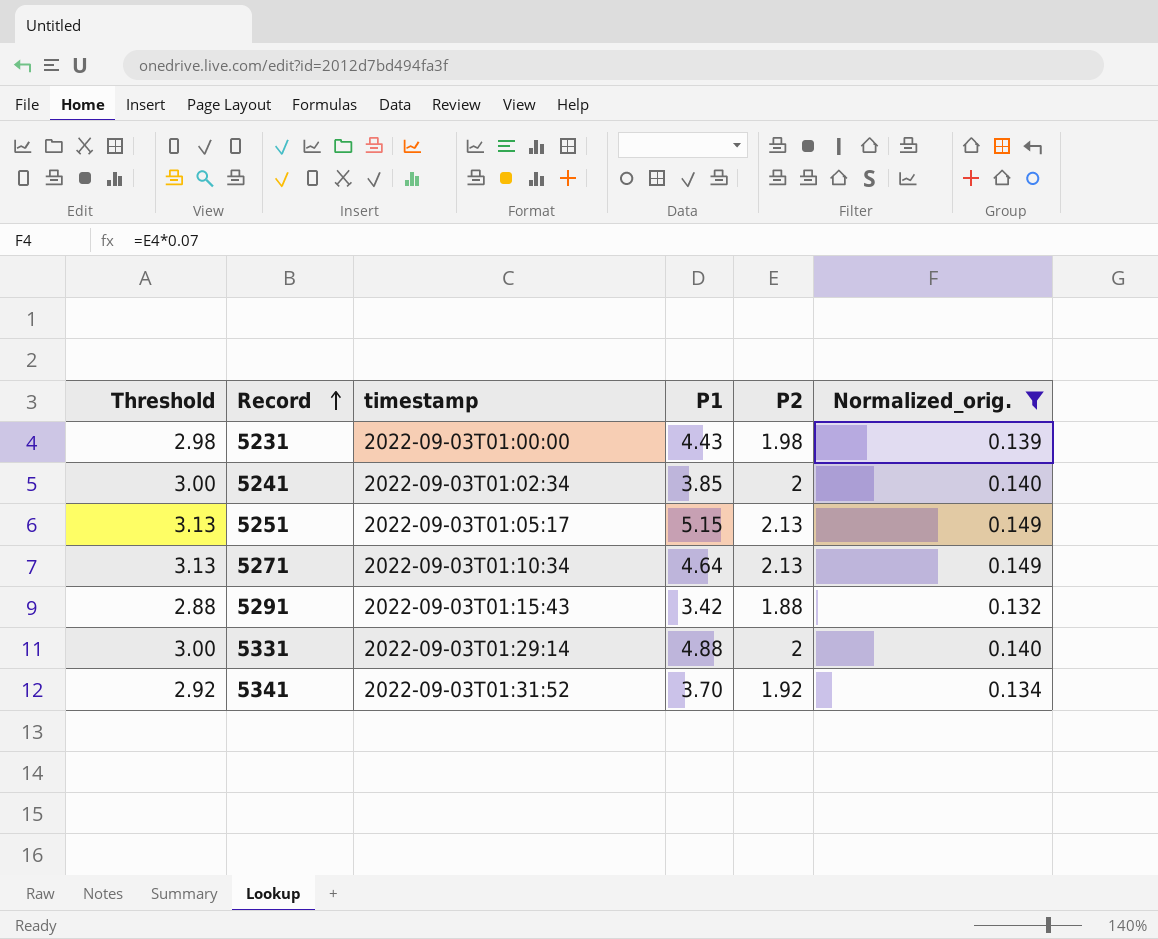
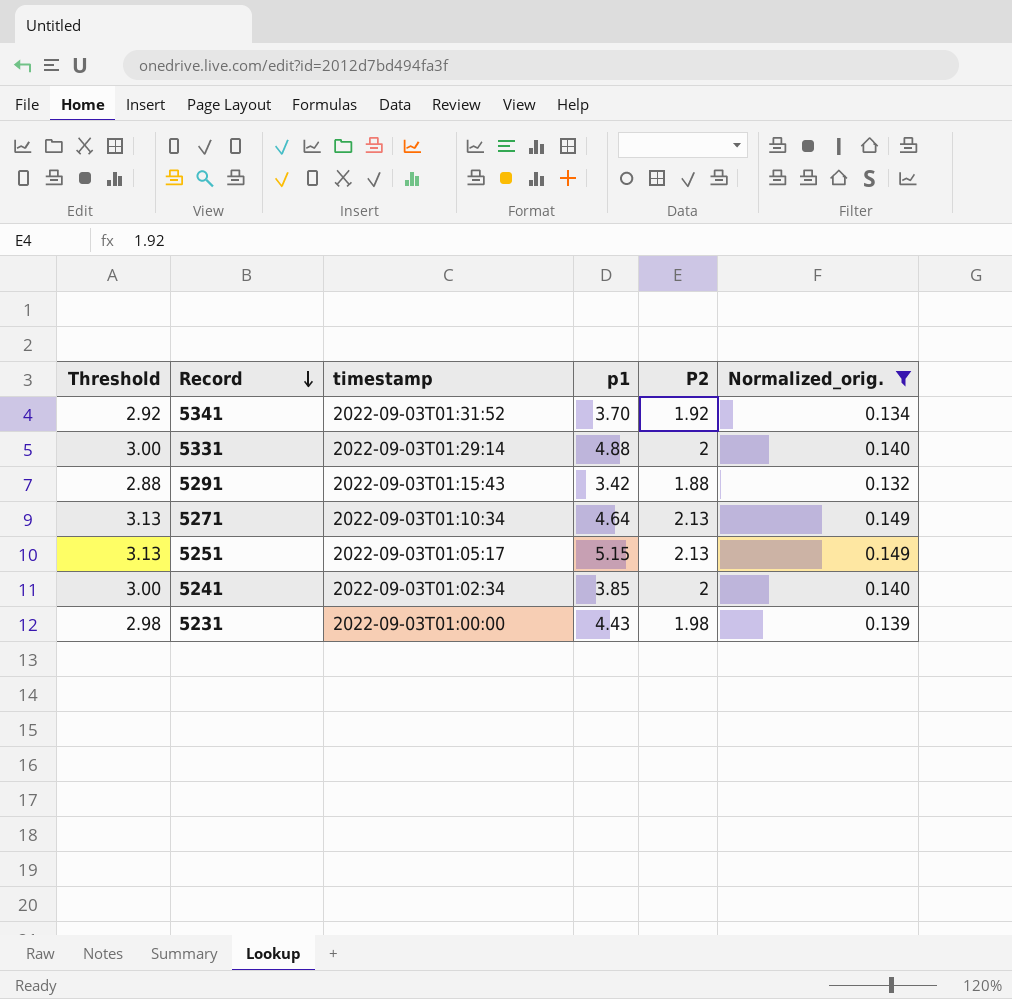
row order: Record ascending -> Record descending
column name: P1 -> p1

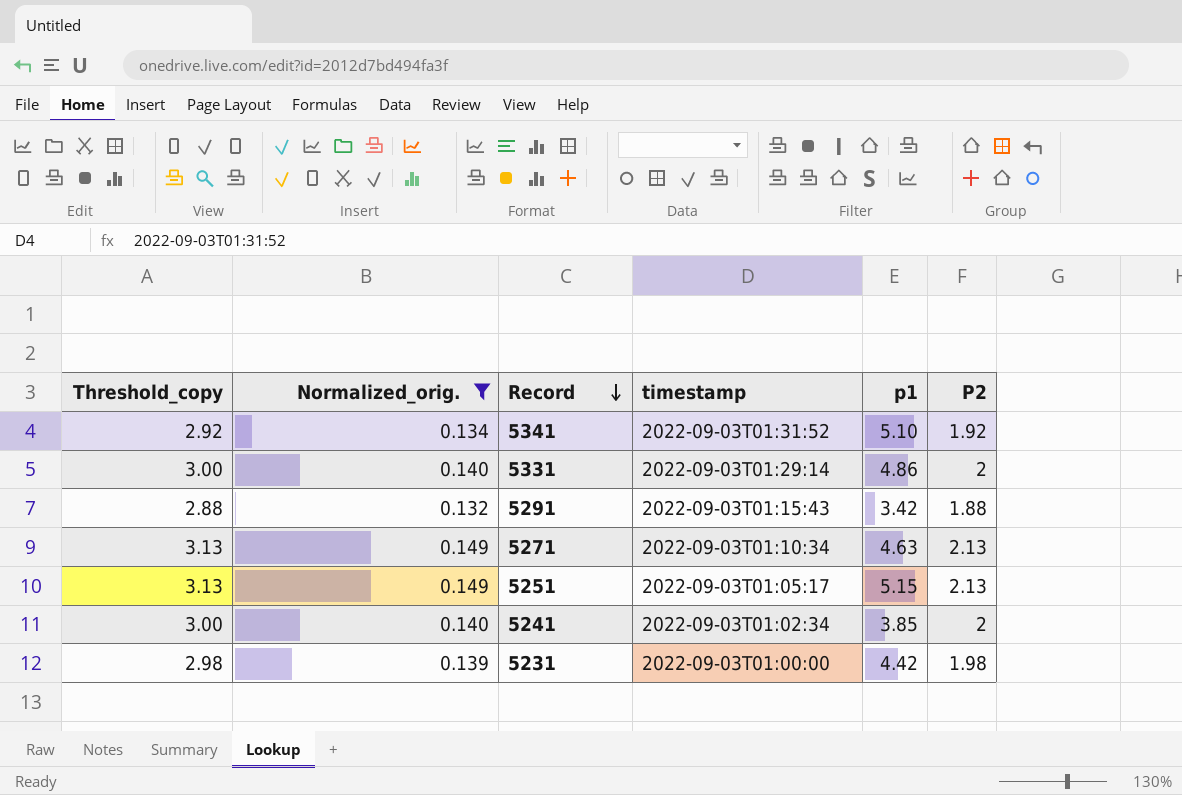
column name: Threshold -> Threshold_copy
column Normalized_orig. | position: 6 -> 2
5341 | p1: 3.70 -> 5.10
5331 | p1: 4.88 -> 4.86
5271 | p1: 4.64 -> 4.63
5231 | p1: 4.43 -> 4.42

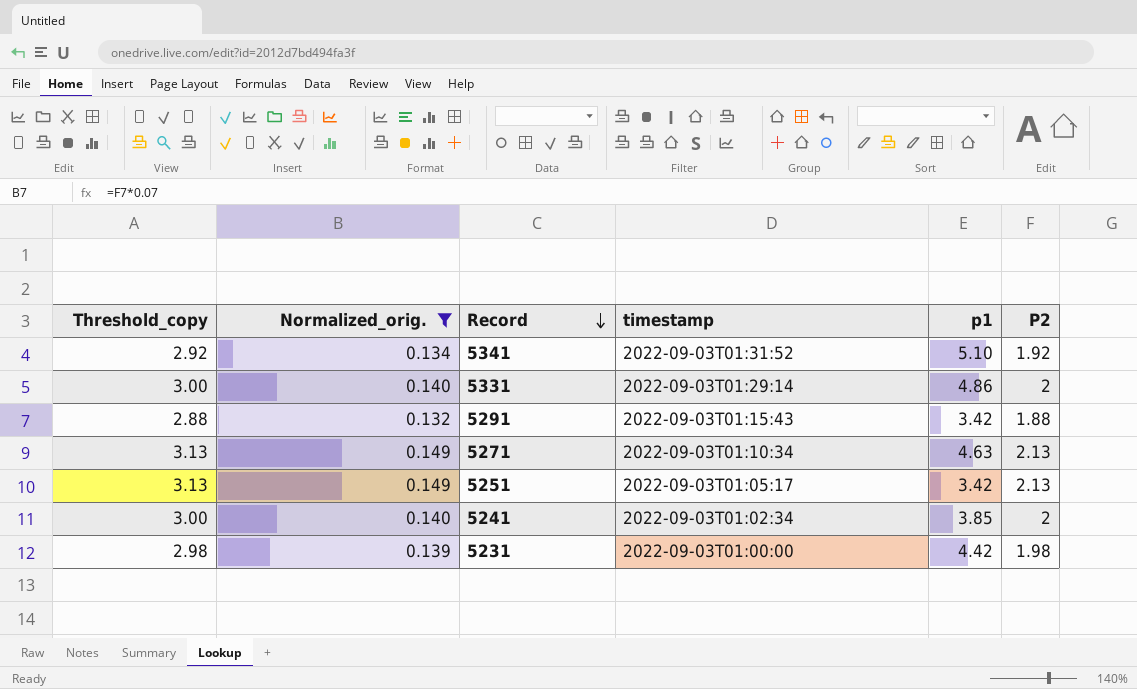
5251 | p1: 5.15 -> 3.42

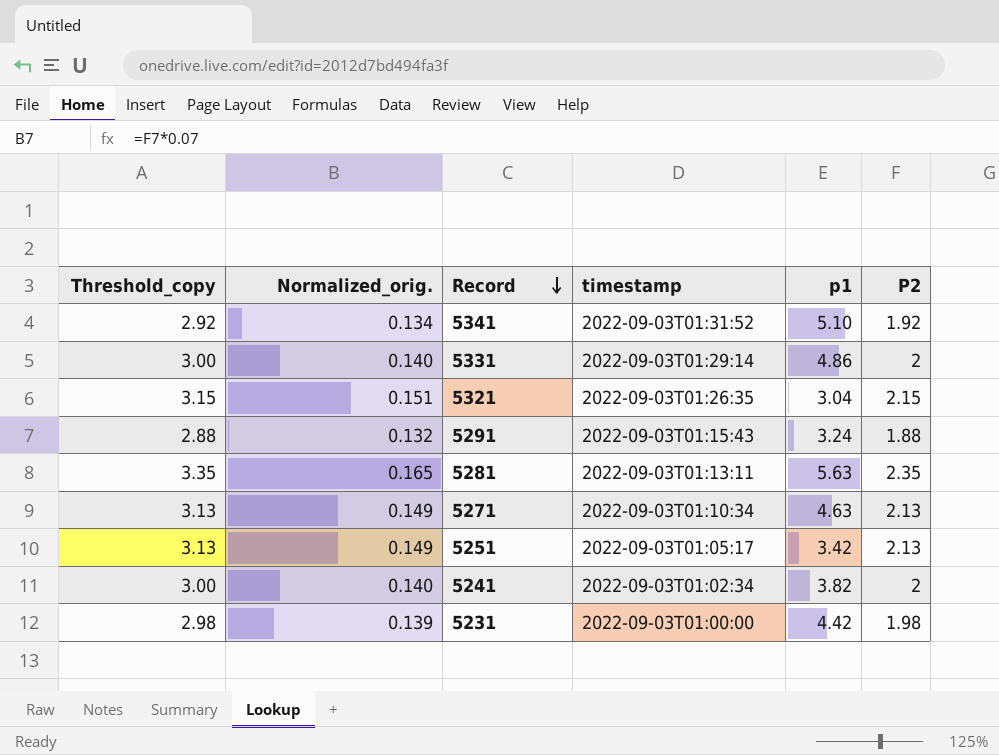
filter: Normalized_orig. <= 0.149 -> none
5291 | p1: 3.42 -> 3.24
5241 | p1: 3.85 -> 3.82

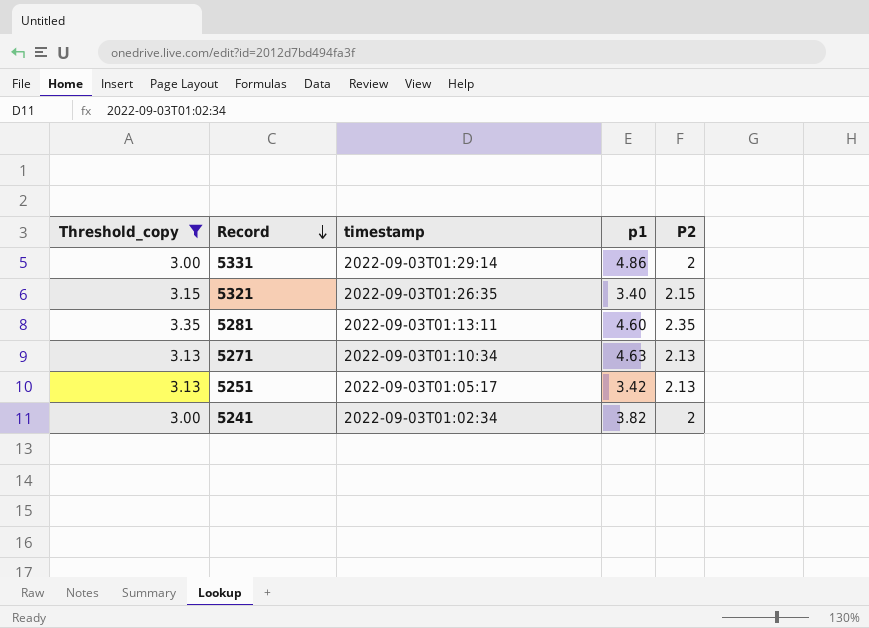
filter: none -> Threshold_copy >= 3.00
column Normalized_orig. | formula: [P2] * 0.07 -> none
5321 | p1: 3.04 -> 3.40
5281 | p1: 5.63 -> 4.60

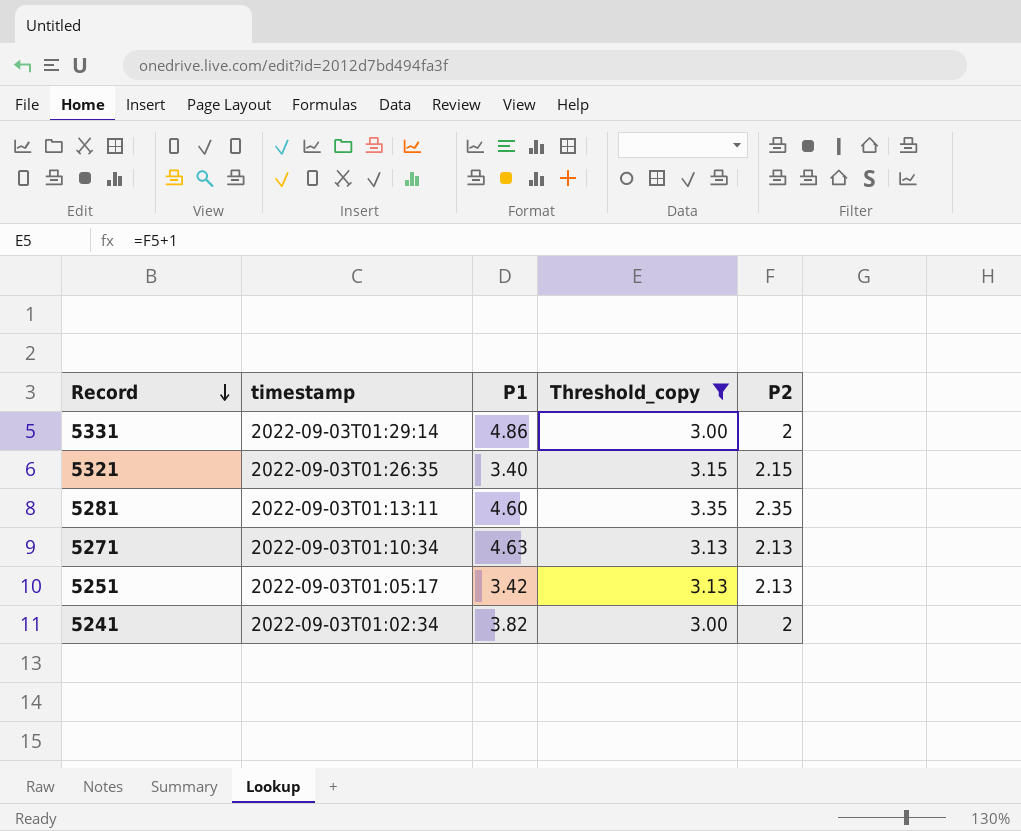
column name: p1 -> P1
column Threshold_copy | position: 1 -> 4

